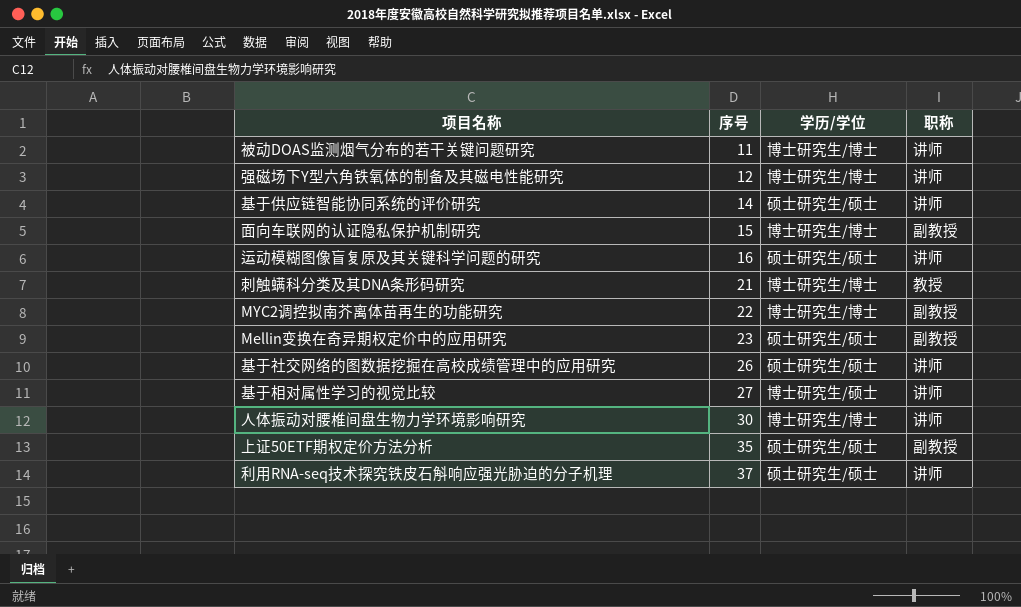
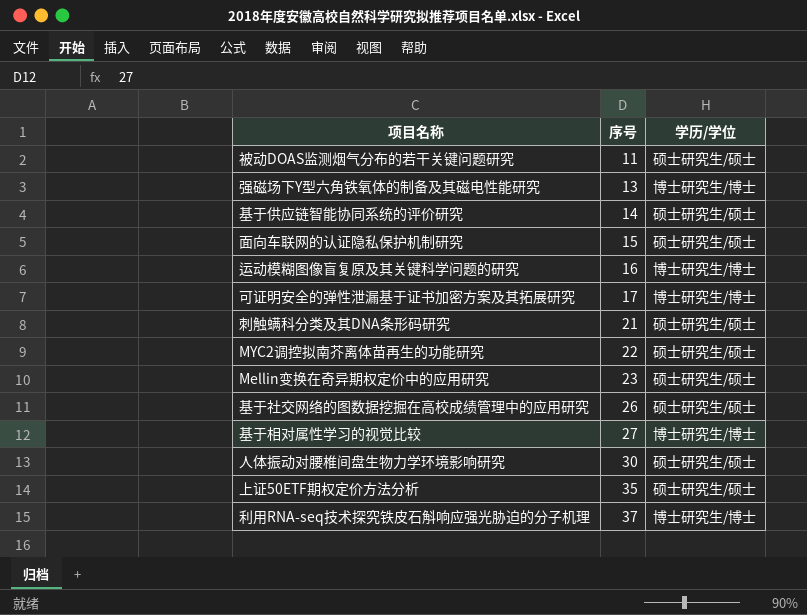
column 职称 | position: 4 -> none
被动DOAS监测烟气分布的若干关键问题研究 | 学历/学位: 博士研究生/博士 -> 硕士研究生/硕士
强磁场下Y型六角铁氧体的制备及其磁电性能研究 | 序号: 12 -> 13
面向车联网的认证隐私保护机制研究 | 学历/学位: 博士研究生/博士 -> 硕士研究生/硕士
运动模糊图像盲复原及其关键科学问题的研究 | 学历/学位: 硕士研究生/硕士 -> 博士研究生/博士
row 可证明安全的弹性泄漏基于证书加密方案及其拓展研究: none -> 17 | 博士研究生/博士
刺触螨科分类及其DNA条形码研究 | 学历/学位: 博士研究生/博士 -> 硕士研究生/硕士
MYC2调控拟南芥离体苗再生的功能研究 | 学历/学位: 博士研究生/博士 -> 硕士研究生/硕士
基于相对属性学习的视觉比较 | 学历/学位: 博士研究生/硕士 -> 博士研究生/博士
人体振动对腰椎间盘生物力学环境影响研究 | 学历/学位: 博士研究生/博士 -> 硕士研究生/硕士
利用RNA-seq技术探究铁皮石斛响应强光胁迫的分子机理 | 学历/学位: 硕士研究生/硕士 -> 博士研究生/博士

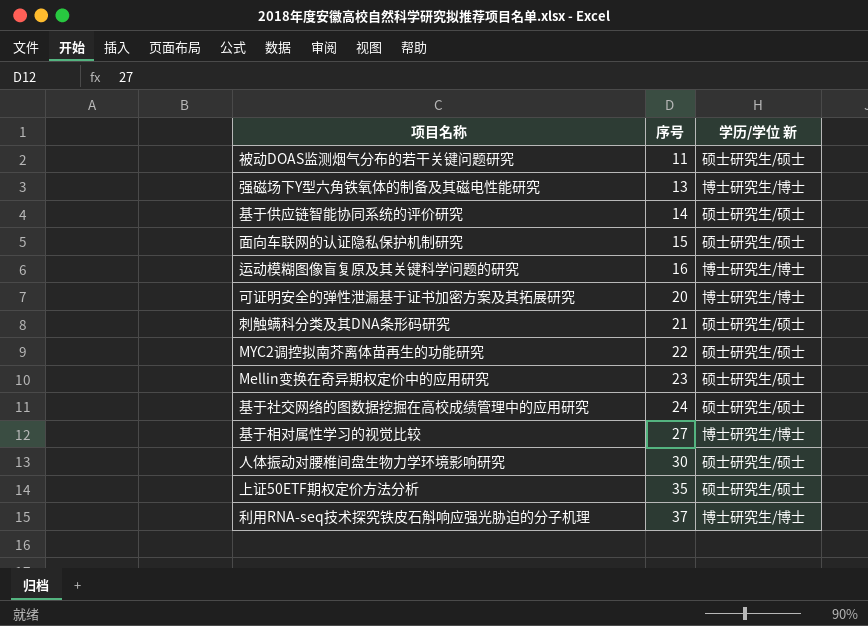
column name: 学历/学位 -> 学历/学位 新
可证明安全的弹性泄漏基于证书加密方案及其拓展研究 | 序号: 17 -> 20
基于社交网络的图数据挖掘在高校成绩管理中的应用研究 | 序号: 26 -> 24

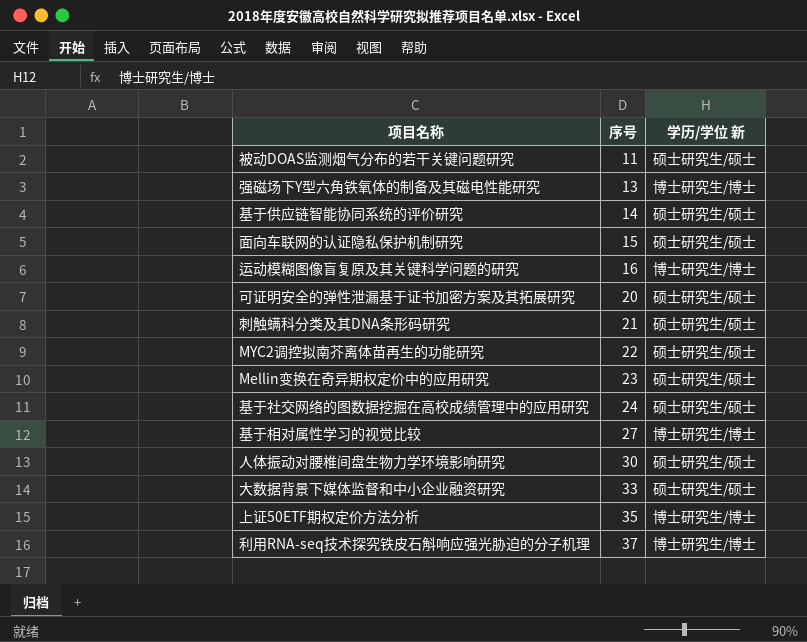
可证明安全的弹性泄漏基于证书加密方案及其拓展研究 | 学历/学位 新: 博士研究生/博士 -> 硕士研究生/硕士
row 大数据背景下媒体监督和中小企业融资研究: none -> 33 | 硕士研究生/硕士
上证50ETF期权定价方法分析 | 学历/学位 新: 硕士研究生/硕士 -> 博士研究生/博士

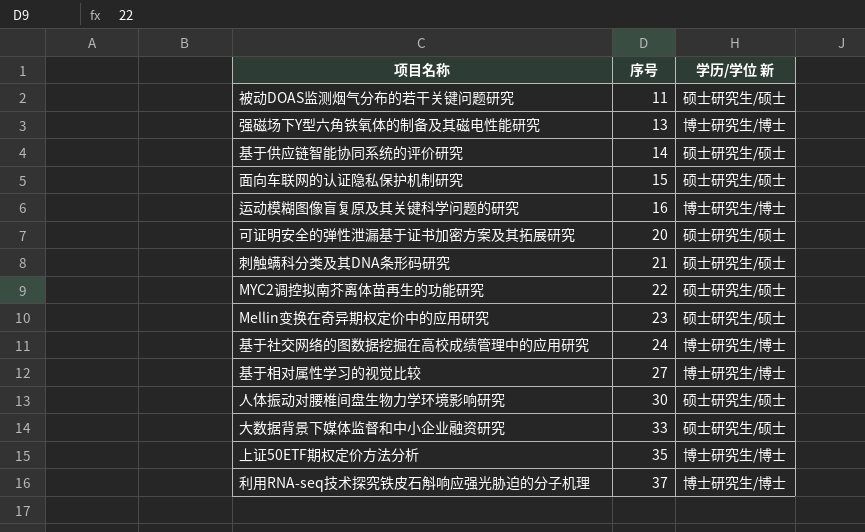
基于社交网络的图数据挖掘在高校成绩管理中的应用研究 | 学历/学位 新: 硕士研究生/硕士 -> 博士研究生/博士

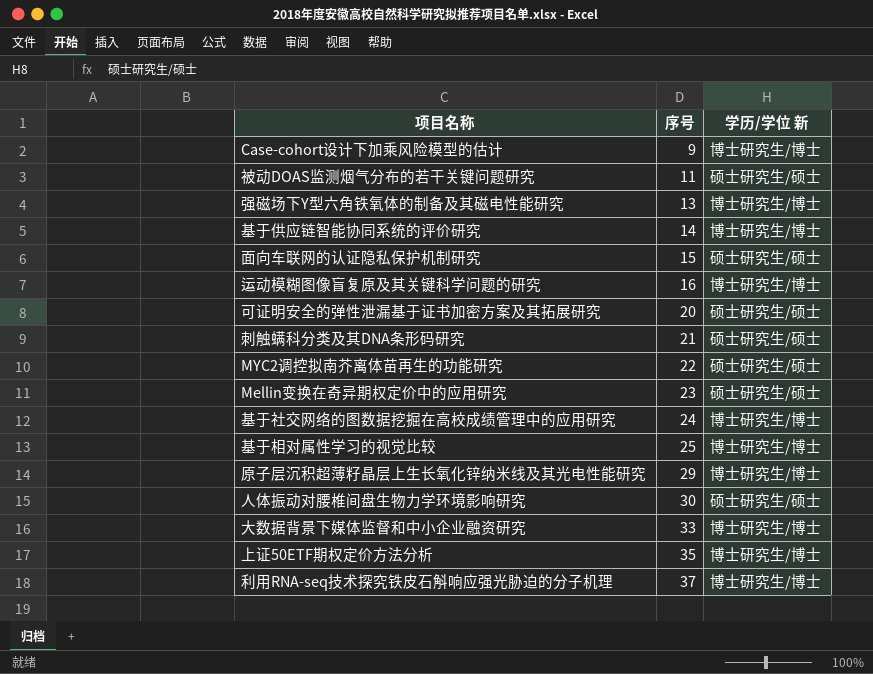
row Case-cohort设计下加乘风险模型的估计: none -> 9 | 博士研究生/博士
基于供应链智能协同系统的评价研究 | 学历/学位 新: 硕士研究生/硕士 -> 博士研究生/博士
基于相对属性学习的视觉比较 | 序号: 27 -> 25
row 原子层沉积超薄籽晶层上生长氧化锌纳米线及其光电性能研究: none -> 29 | 博士研究生/博士
大数据背景下媒体监督和中小企业融资研究 | 学历/学位 新: 硕士研究生/硕士 -> 博士研究生/博士

